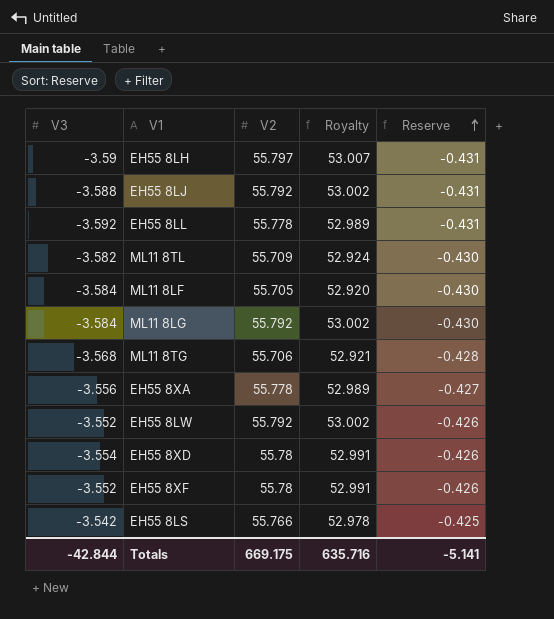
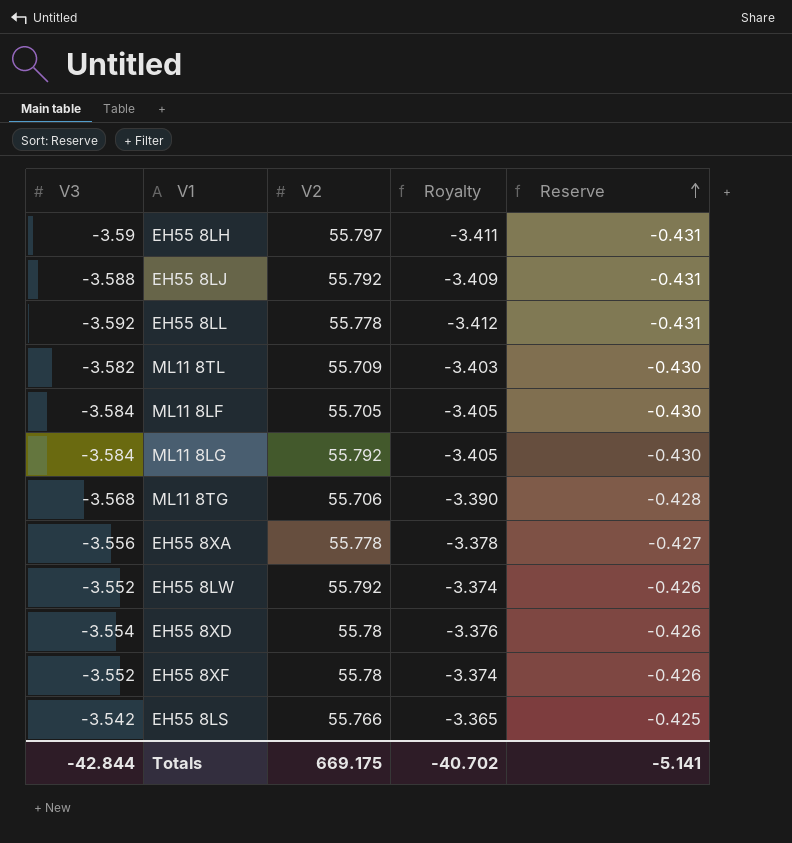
column Royalty | formula: [V2] * 0.95 -> [V3] * 0.95
Totals | Royalty: 635.716 -> -40.702

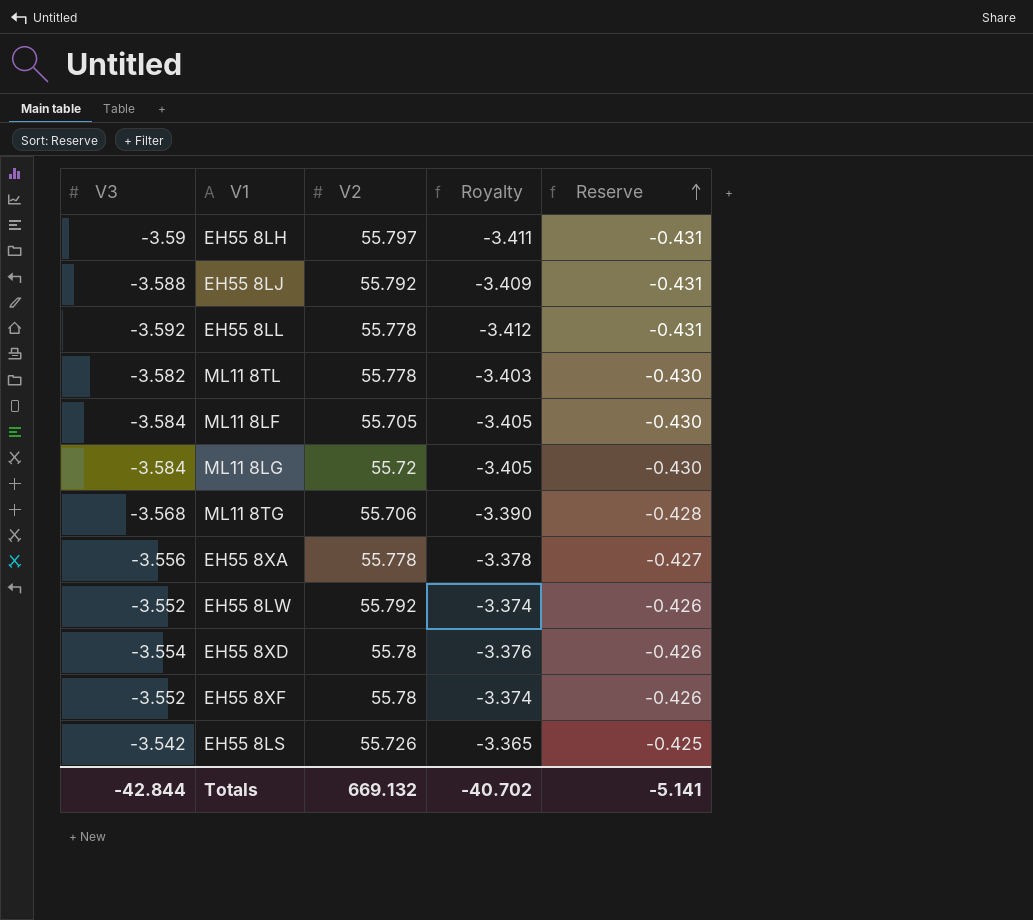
ML11 8TL | V2: 55.709 -> 55.778
ML11 8LG | V2: 55.792 -> 55.72
EH55 8LS | V2: 55.766 -> 55.726
Totals | V2: 669.175 -> 669.132

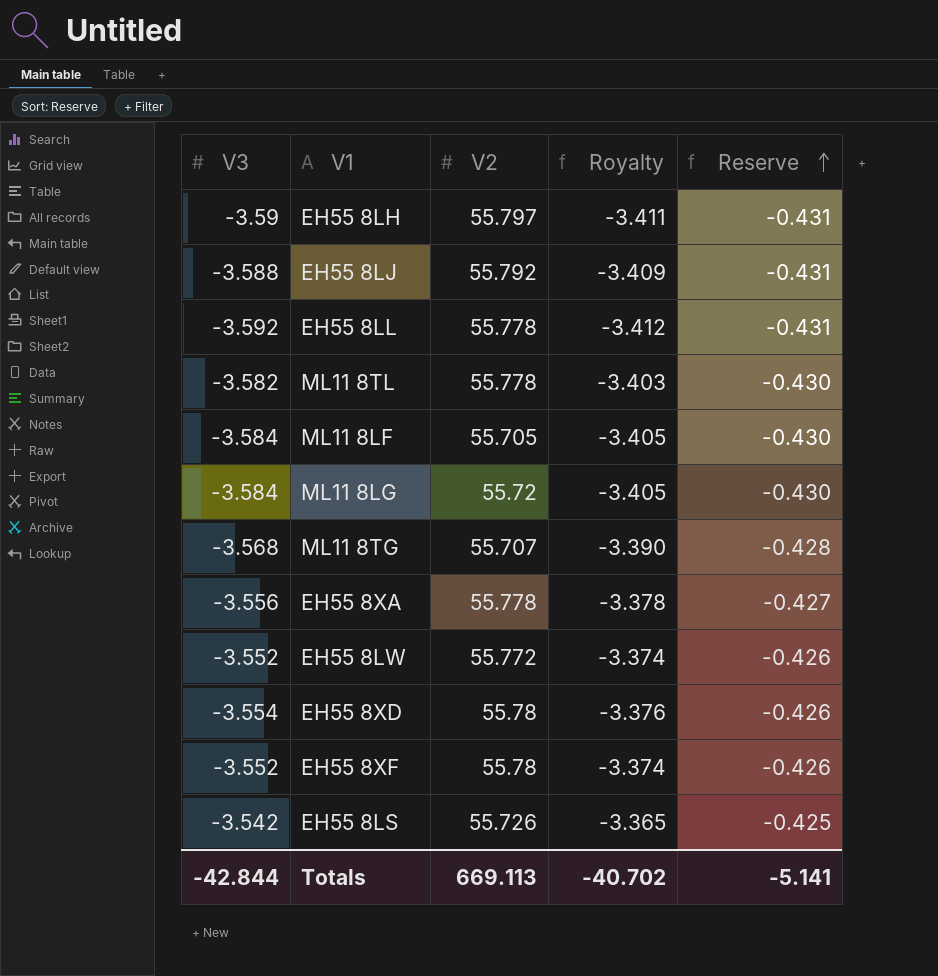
ML11 8TG | V2: 55.706 -> 55.707
EH55 8LW | V2: 55.792 -> 55.772
Totals | V2: 669.132 -> 669.113

